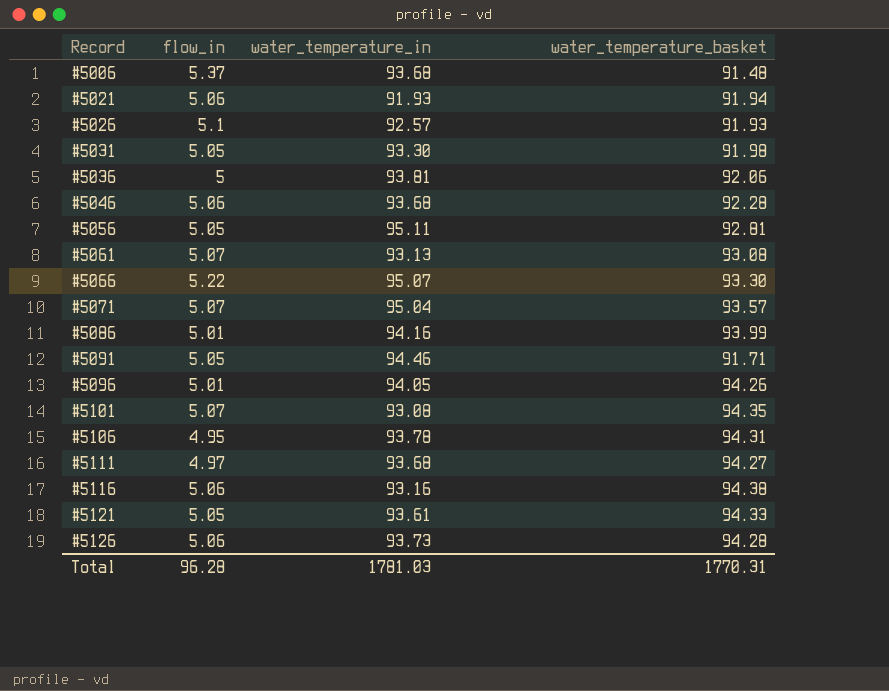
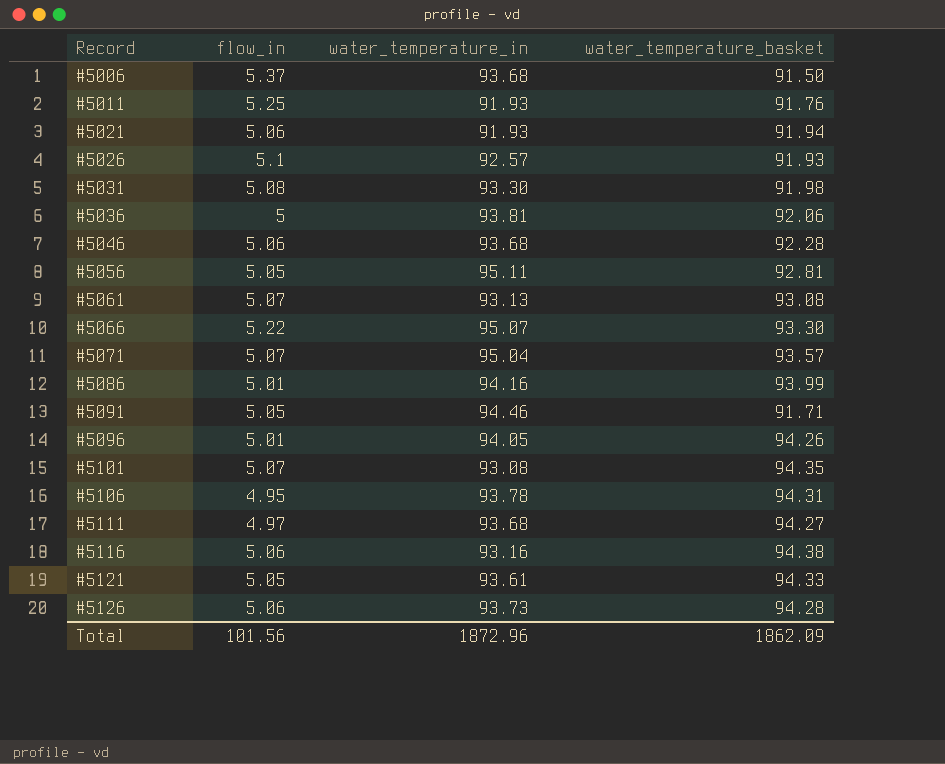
#5006 | water_temperature_basket: 91.48 -> 91.50
row #5011: none -> 5.25 | 91.93 | 91.76
#5031 | flow_in: 5.05 -> 5.08
Total | flow_in: 96.28 -> 101.56
Total | water_temperature_in: 1781.03 -> 1872.96
Total | water_temperature_basket: 1770.31 -> 1862.09

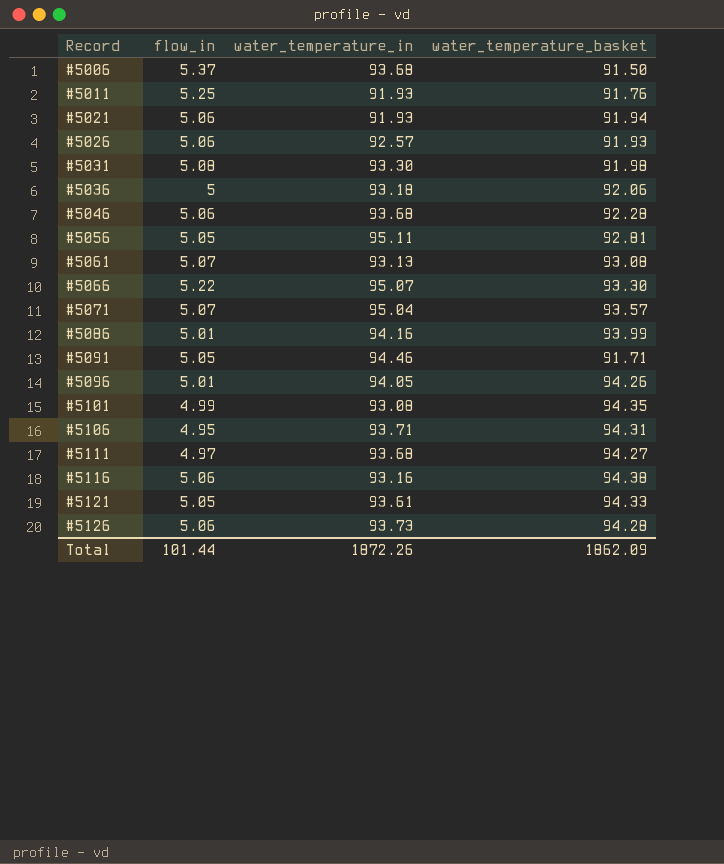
#5026 | flow_in: 5.1 -> 5.06
#5036 | water_temperature_in: 93.81 -> 93.18
#5101 | flow_in: 5.07 -> 4.99
#5106 | water_temperature_in: 93.78 -> 93.71
Total | flow_in: 101.56 -> 101.44
Total | water_temperature_in: 1872.96 -> 1872.26

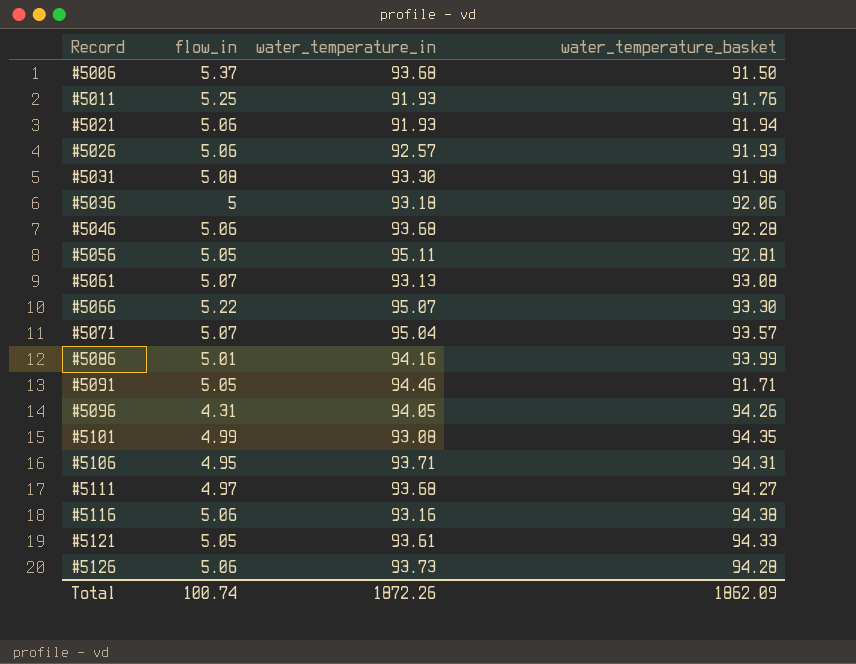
#5096 | flow_in: 5.01 -> 4.31
Total | flow_in: 101.44 -> 100.74

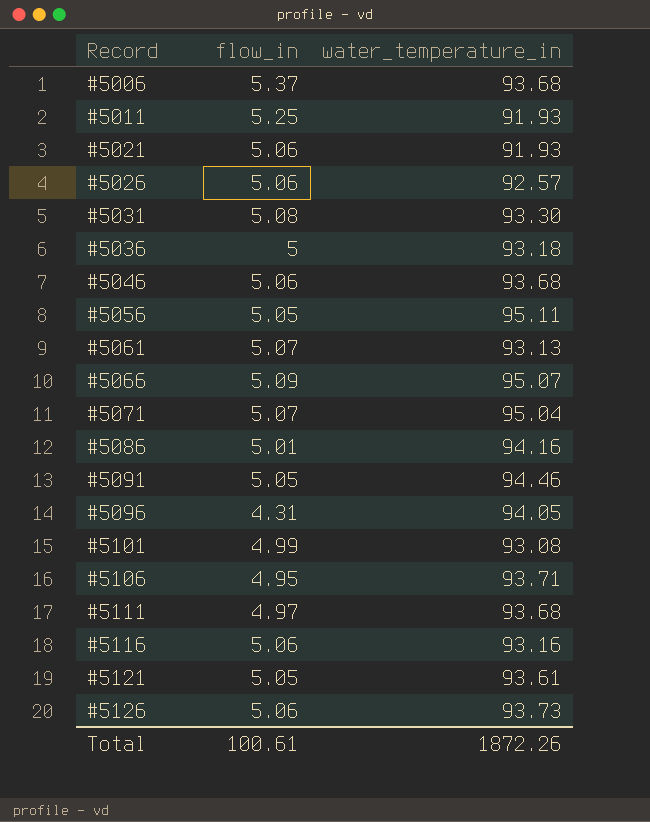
column water_temperature_basket | position: 4 -> none
#5066 | flow_in: 5.22 -> 5.09
Total | flow_in: 100.74 -> 100.61

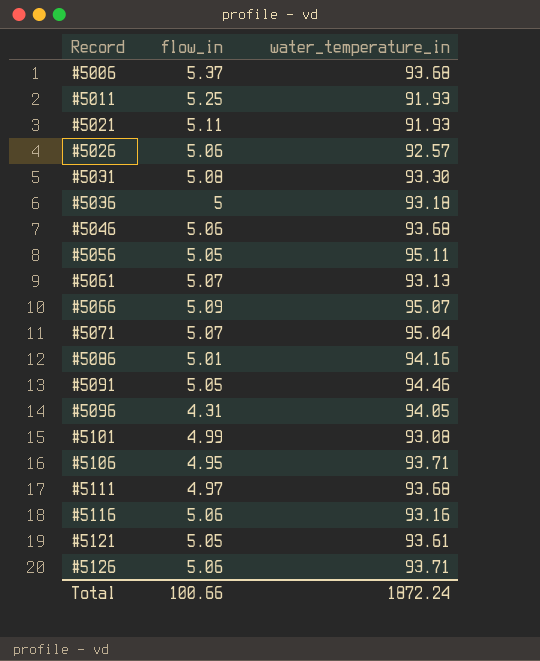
#5021 | flow_in: 5.06 -> 5.11
#5126 | water_temperature_in: 93.73 -> 93.71
Total | flow_in: 100.61 -> 100.66
Total | water_temperature_in: 1872.26 -> 1872.24

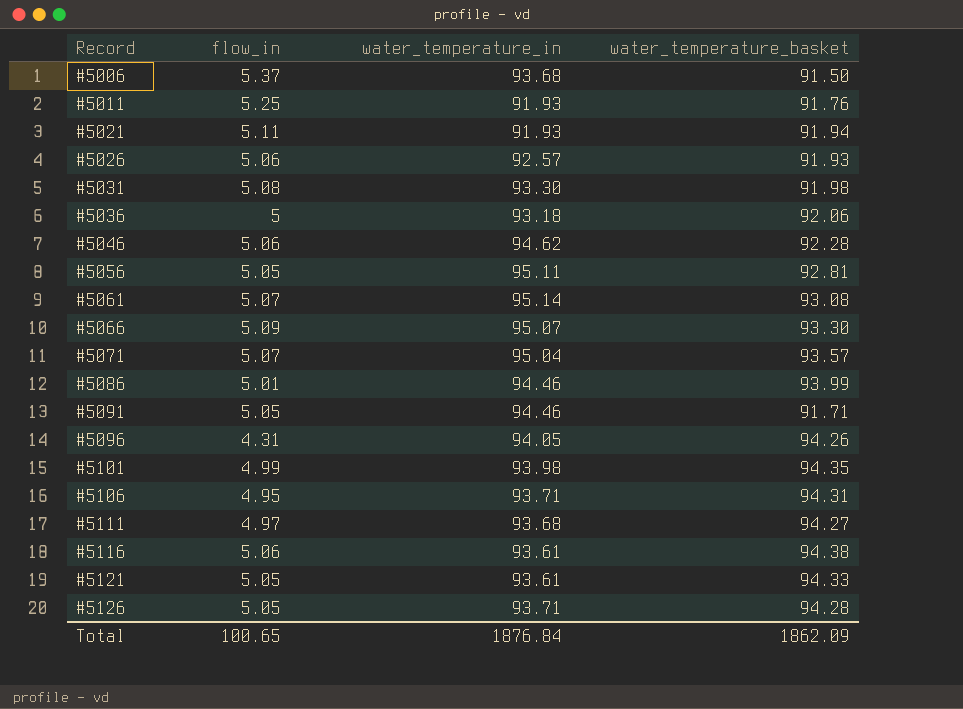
column water_temperature_basket | position: none -> 4
#5046 | water_temperature_in: 93.68 -> 94.62
#5061 | water_temperature_in: 93.13 -> 95.14
#5086 | water_temperature_in: 94.16 -> 94.46
#5101 | water_temperature_in: 93.08 -> 93.98
#5116 | water_temperature_in: 93.16 -> 93.61
#5126 | flow_in: 5.06 -> 5.05
Total | flow_in: 100.66 -> 100.65
Total | water_temperature_in: 1872.24 -> 1876.84

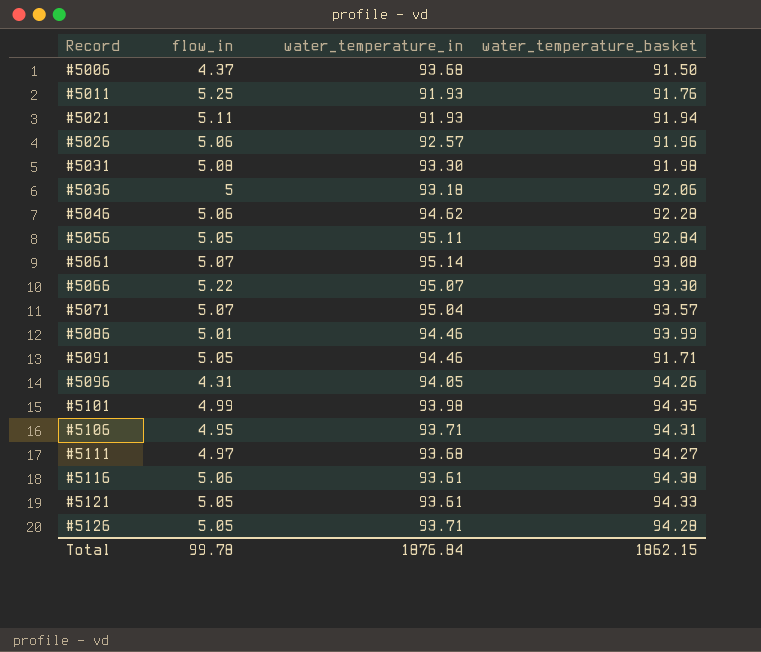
#5006 | flow_in: 5.37 -> 4.37
#5026 | water_temperature_basket: 91.93 -> 91.96
#5056 | water_temperature_basket: 92.81 -> 92.84
#5066 | flow_in: 5.09 -> 5.22
Total | flow_in: 100.65 -> 99.78
Total | water_temperature_basket: 1862.09 -> 1862.15

